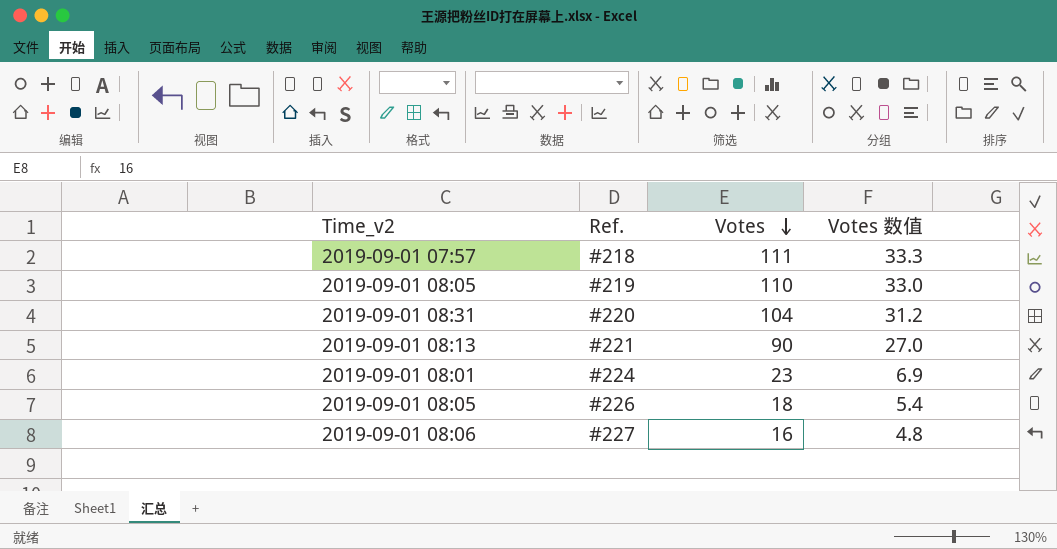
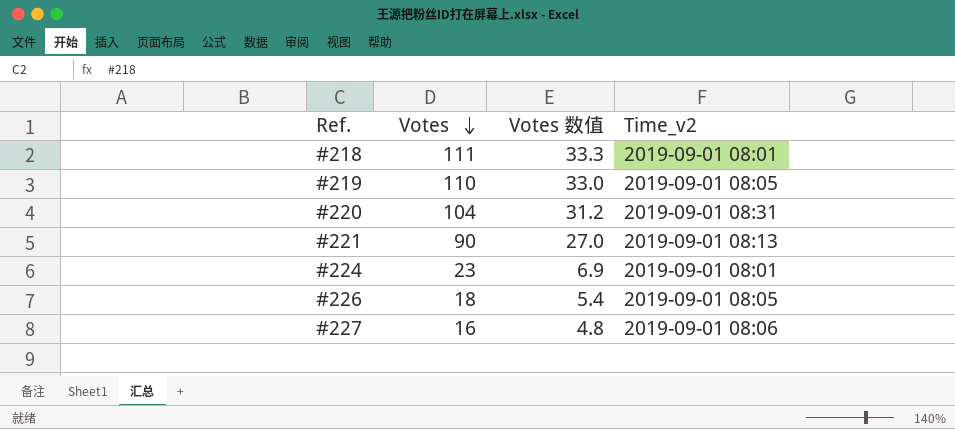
column Time_v2 | position: 1 -> 4
#218 | Time_v2: 2019-09-01 07:57 -> 2019-09-01 08:01

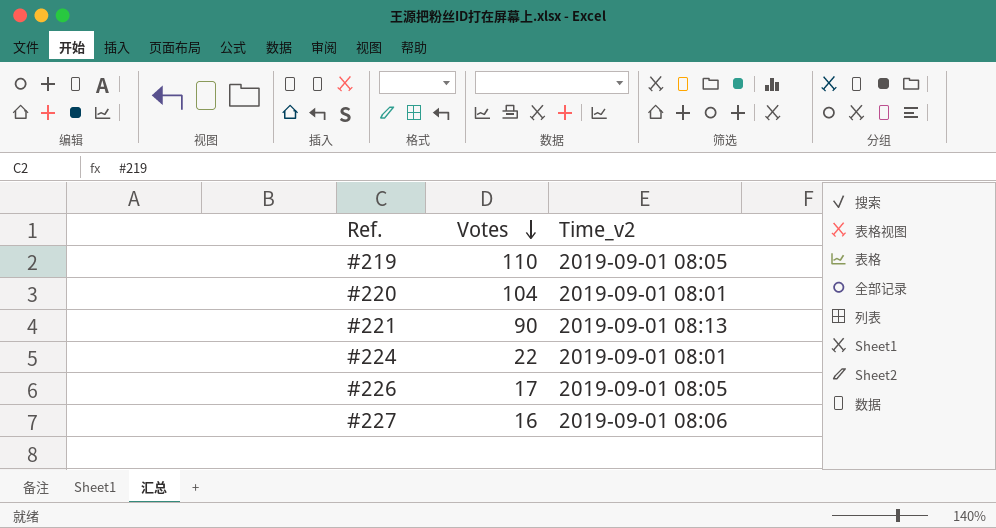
column Votes 数值 | formula: [Votes] * 0.3 -> none
row #218: 111 | 33.3 | 2019-09-01 08:01 -> none
#220 | Time_v2: 2019-09-01 08:31 -> 2019-09-01 08:01
#224 | Votes: 23 -> 22
#226 | Votes: 18 -> 17

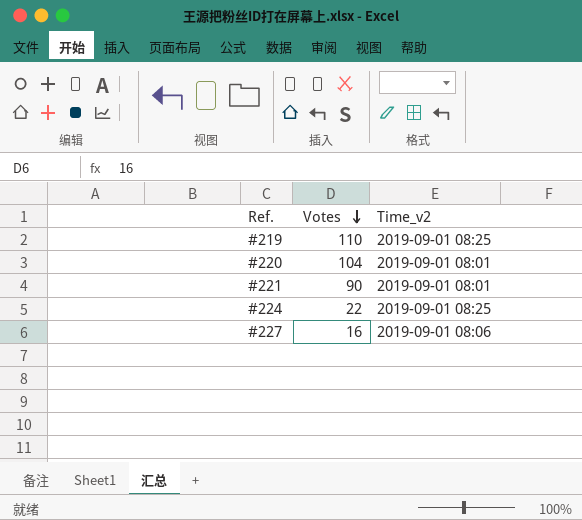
row #226: 17 | 2019-09-01 08:05 -> none
#219 | Time_v2: 2019-09-01 08:05 -> 2019-09-01 08:25
#221 | Time_v2: 2019-09-01 08:13 -> 2019-09-01 08:01
#224 | Time_v2: 2019-09-01 08:01 -> 2019-09-01 08:25

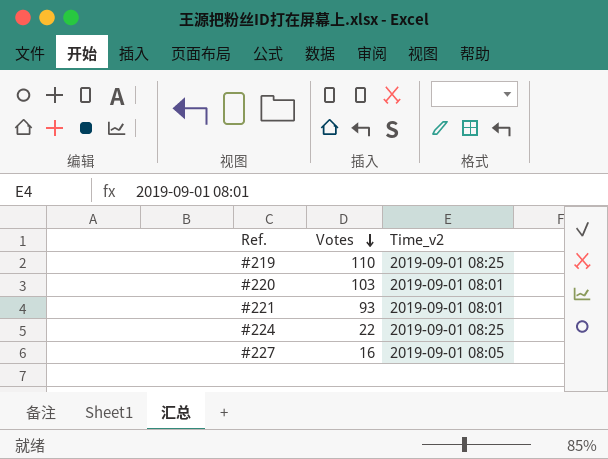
#220 | Votes: 104 -> 103
#221 | Votes: 90 -> 93
#227 | Time_v2: 2019-09-01 08:06 -> 2019-09-01 08:05

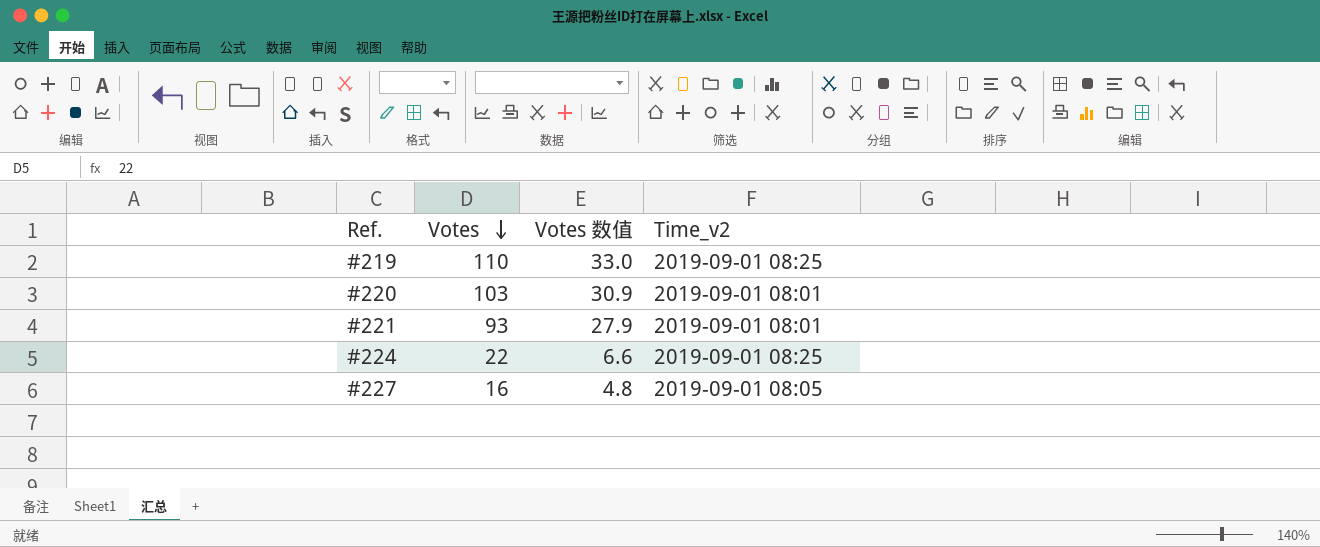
column Votes 数值 | formula: none -> [Votes] * 0.3

